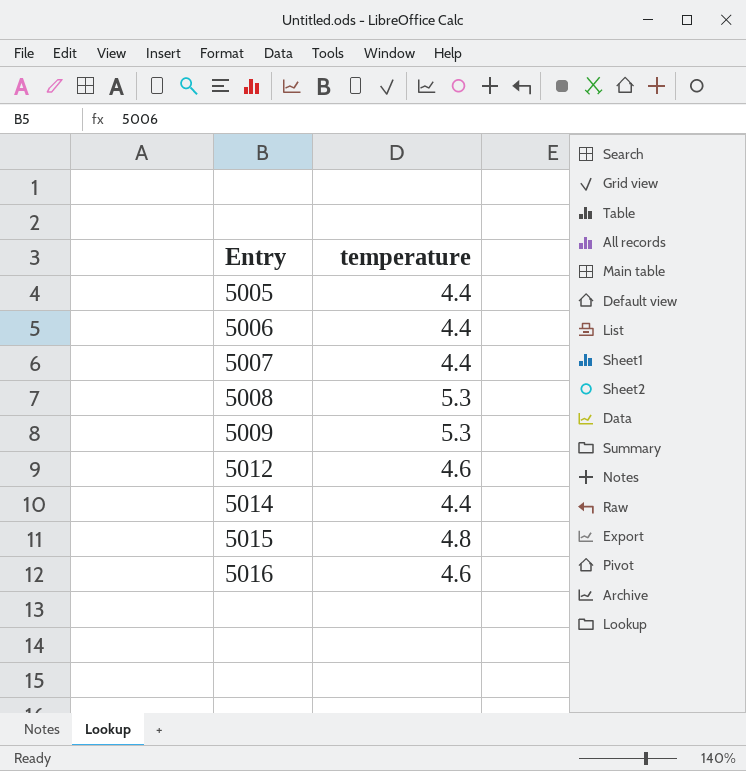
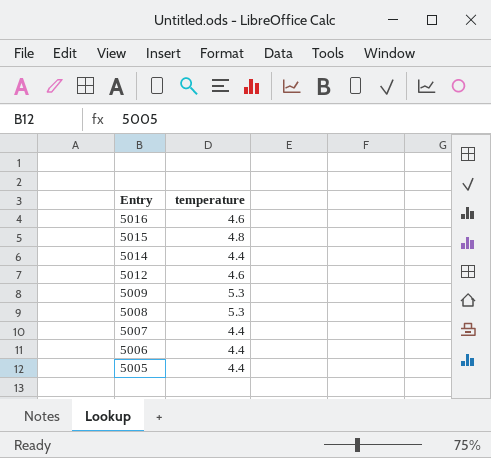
row order: Entry ascending -> Entry descending

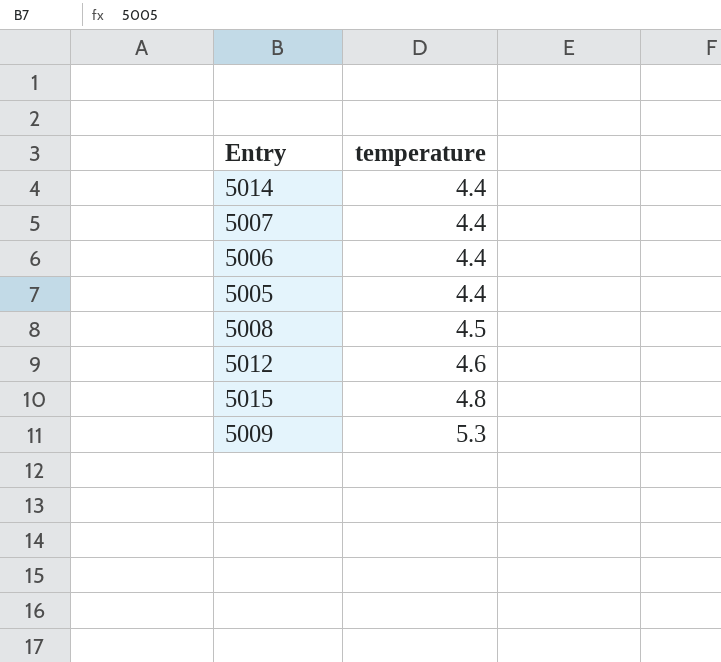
row order: Entry descending -> temperature ascending
row 5016: 4.6 -> none
5008 | temperature: 5.3 -> 4.5

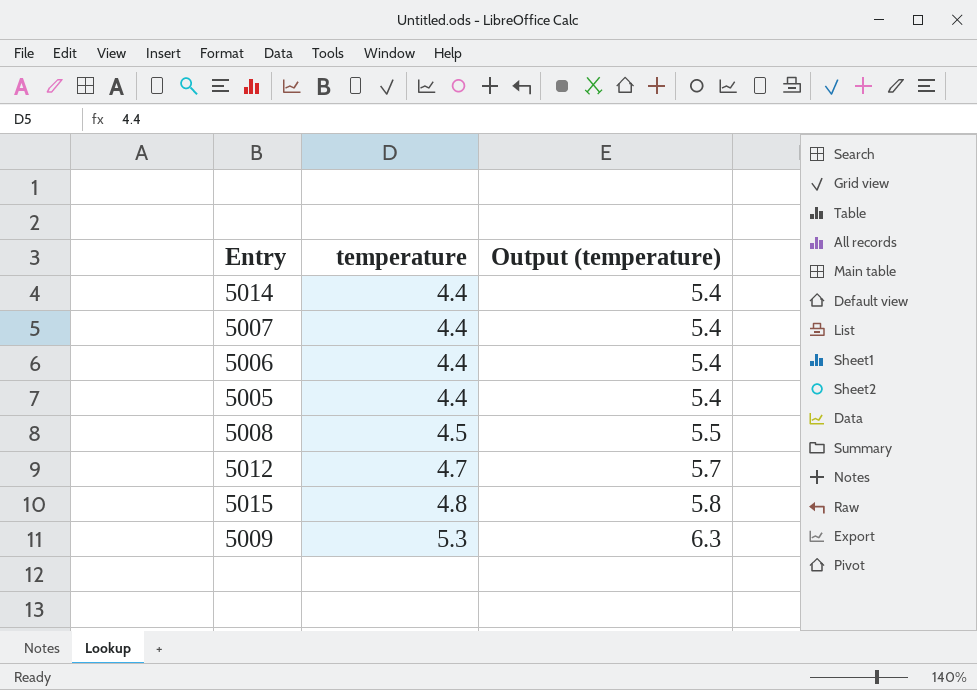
column Output (temperature) | formula: none -> [temperature] + 1
5012 | temperature: 4.6 -> 4.7

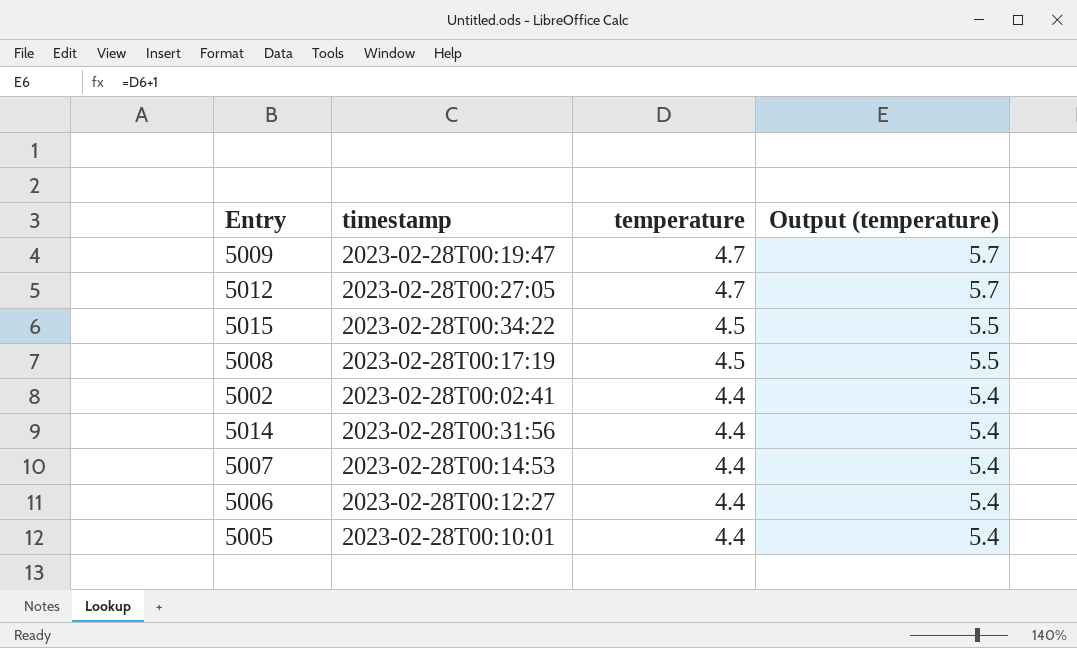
row order: temperature ascending -> temperature descending
column timestamp | position: none -> 2
5009 | temperature: 5.3 -> 4.7
5009 | Output (temperature): 6.3 -> 5.7
5015 | temperature: 4.8 -> 4.5
5015 | Output (temperature): 5.8 -> 5.5
row 5002: none -> 2023-02-28T00:02:41 | 4.4 | 5.4

